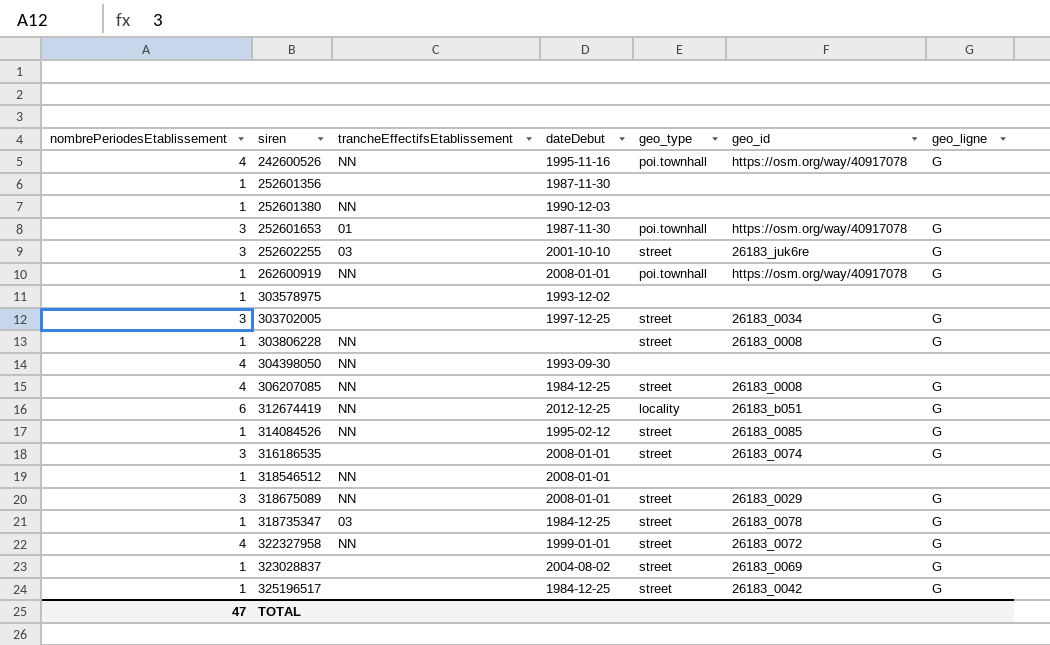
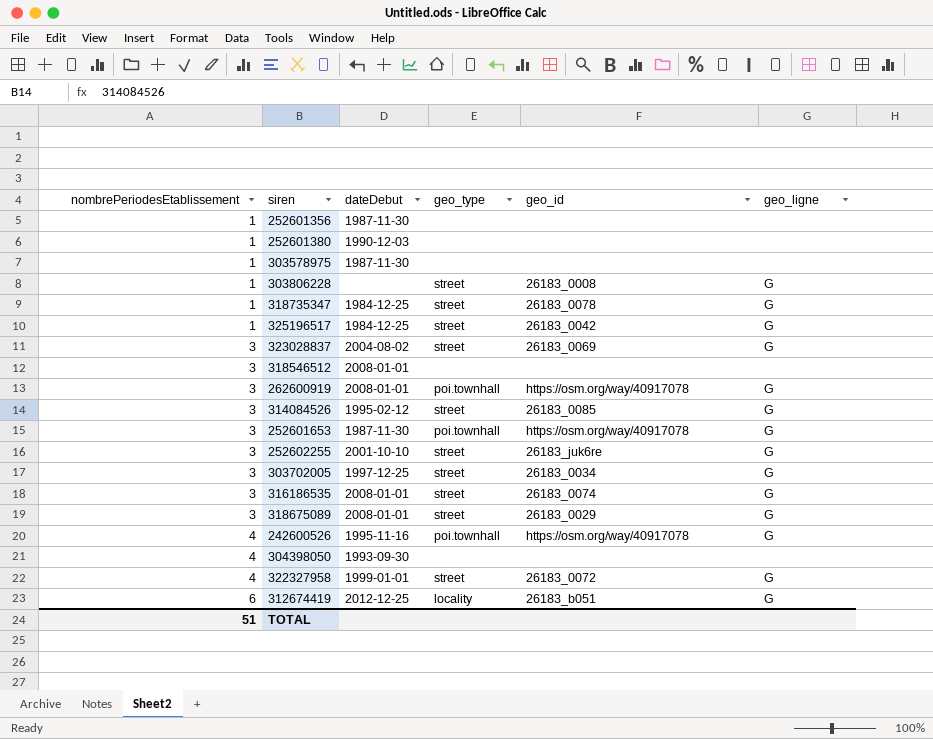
row order: siren ascending -> nombrePeriodesEtablissement ascending
column trancheEffectifsEtablissement | position: 3 -> none
row 306207085: 4 | NN | 1984-12-25 | street | 26183_0008 | G -> none
303578975 | dateDebut: 1993-12-02 -> 1987-11-30
323028837 | nombrePeriodesEtablissement: 1 -> 3
318546512 | nombrePeriodesEtablissement: 1 -> 3
262600919 | nombrePeriodesEtablissement: 1 -> 3
314084526 | nombrePeriodesEtablissement: 1 -> 3
TOTAL | nombrePeriodesEtablissement: 47 -> 51

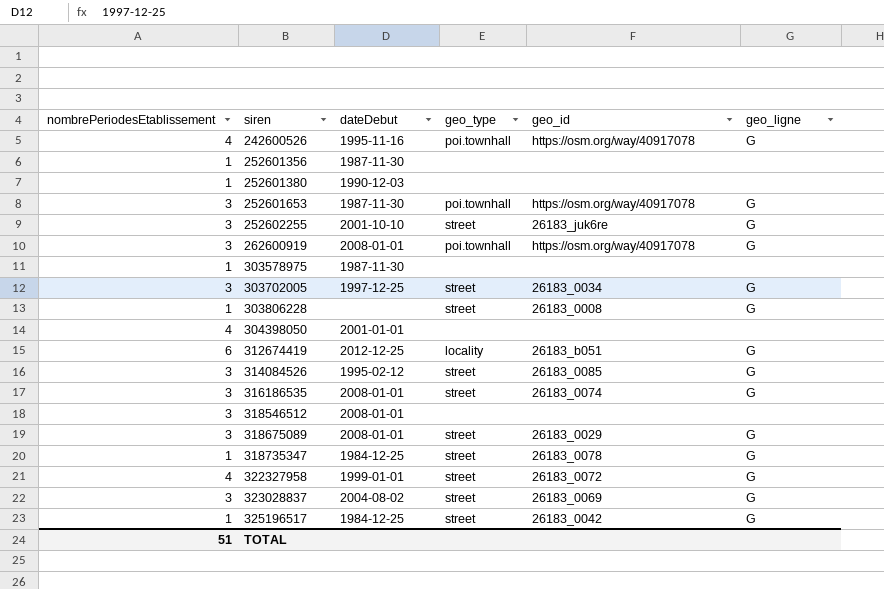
row order: nombrePeriodesEtablissement ascending -> siren ascending
304398050 | dateDebut: 1993-09-30 -> 2001-01-01

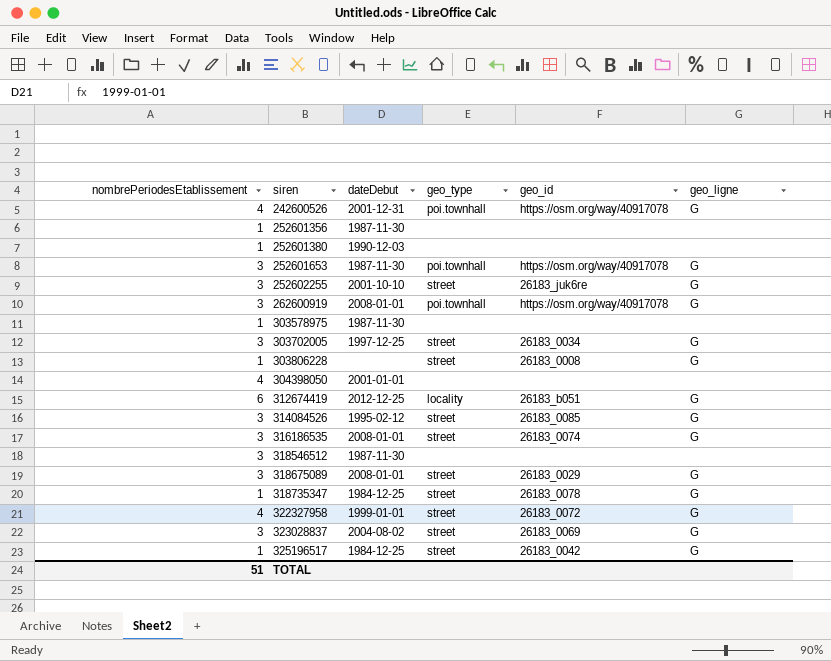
242600526 | dateDebut: 1995-11-16 -> 2001-12-31
318546512 | dateDebut: 2008-01-01 -> 1987-11-30

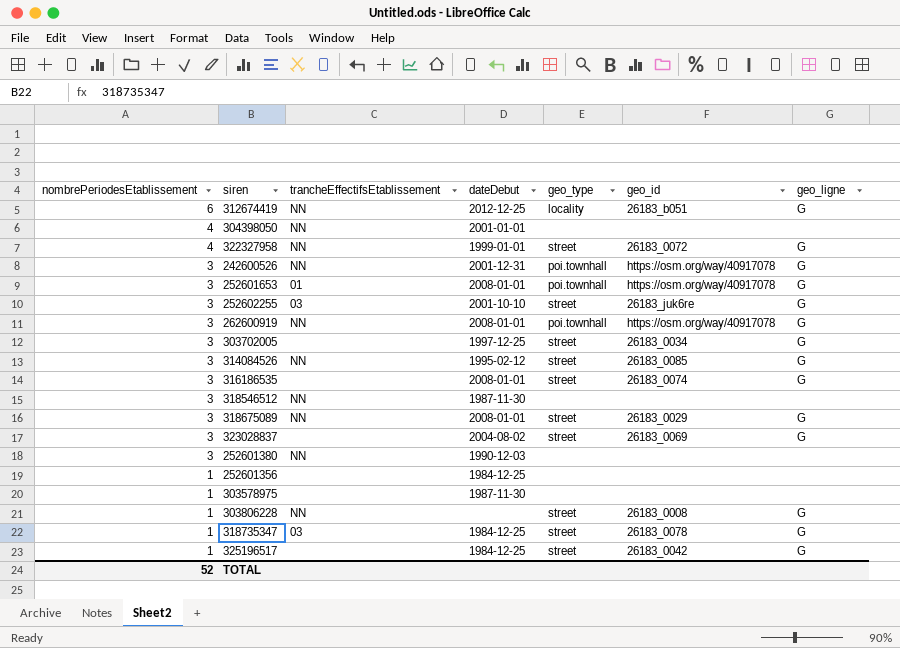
row order: siren ascending -> nombrePeriodesEtablissement descending
column trancheEffectifsEtablissement | position: none -> 3
242600526 | nombrePeriodesEtablissement: 4 -> 3
252601653 | dateDebut: 1987-11-30 -> 2008-01-01
252601380 | nombrePeriodesEtablissement: 1 -> 3
252601356 | dateDebut: 1987-11-30 -> 1984-12-25
TOTAL | nombrePeriodesEtablissement: 51 -> 52

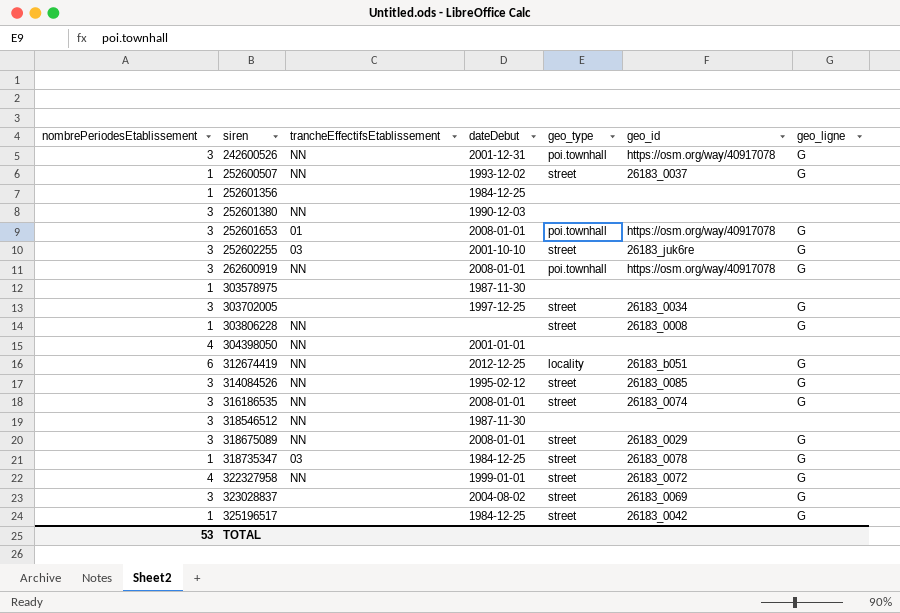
row order: nombrePeriodesEtablissement descending -> siren ascending
row 252600507: none -> 1 | NN | 1993-12-02 | street | 26183_0037 | G
316186535 | trancheEffectifsEtablissement: none -> NN
TOTAL | nombrePeriodesEtablissement: 52 -> 53

